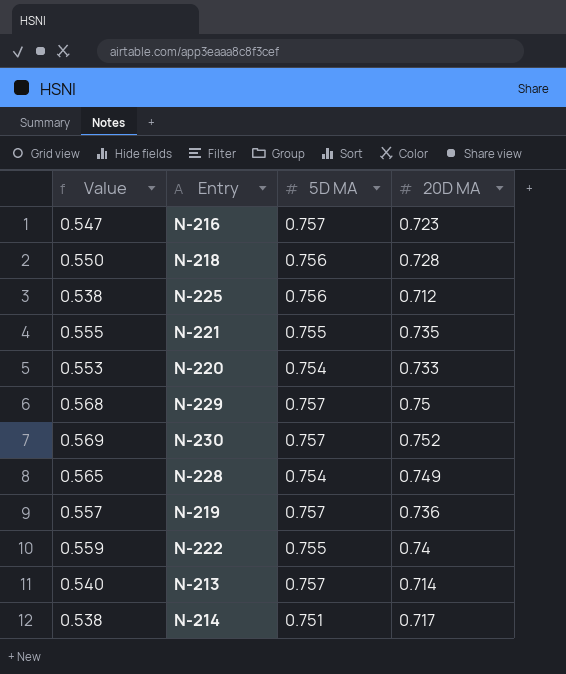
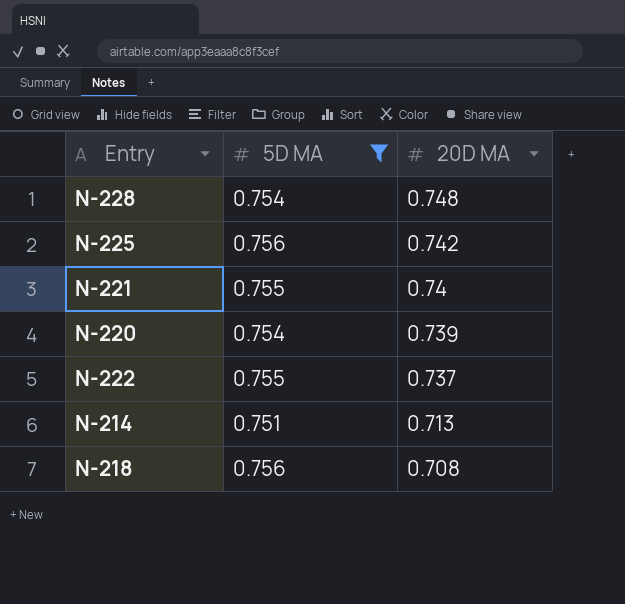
filter: none -> 5D MA != 0.757
row order: none -> 20D MA descending
column Value | formula: [5D MA] * [20D MA] -> none
N-228 | 20D MA: 0.749 -> 0.748
N-225 | 20D MA: 0.712 -> 0.742
N-221 | 20D MA: 0.735 -> 0.74
N-220 | 20D MA: 0.733 -> 0.739
N-222 | 20D MA: 0.74 -> 0.737
N-214 | 20D MA: 0.717 -> 0.713
N-218 | 20D MA: 0.728 -> 0.708

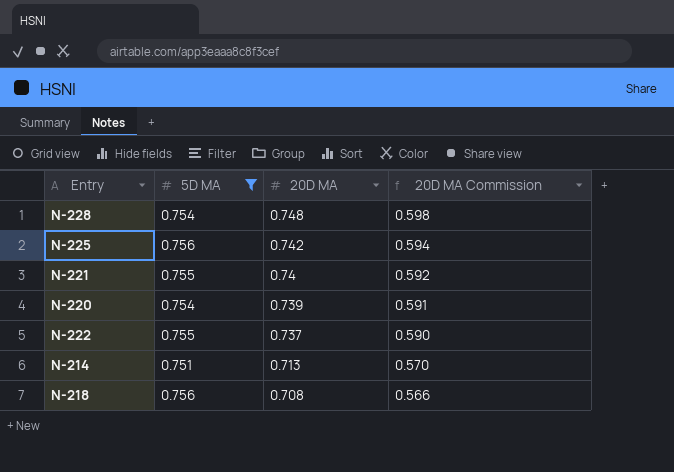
column 20D MA Commission | formula: none -> [20D MA] * 0.8

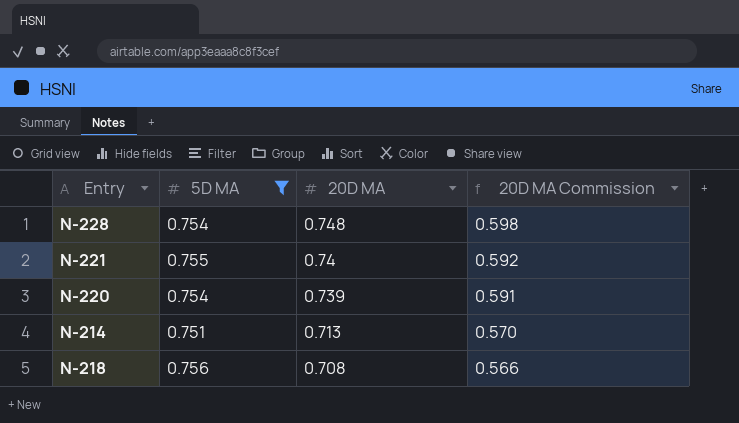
row N-225: 0.756 | 0.742 | 0.594 -> none
row N-222: 0.755 | 0.737 | 0.590 -> none

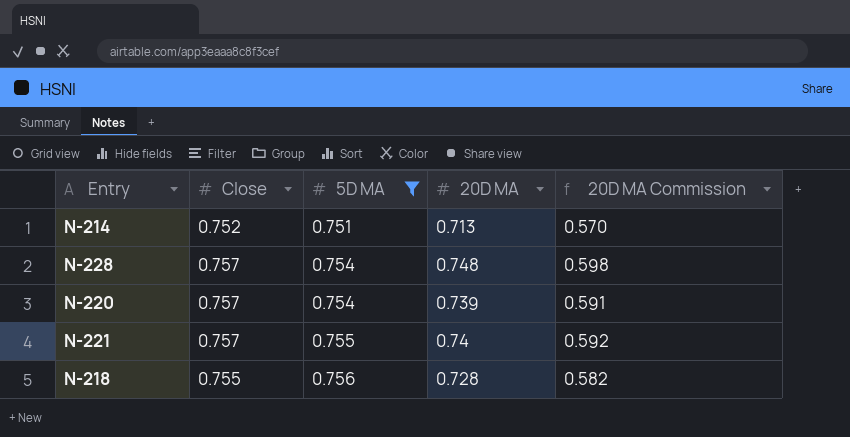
row order: 20D MA descending -> 5D MA ascending
column Close | position: none -> 2
N-218 | 20D MA: 0.708 -> 0.728
N-218 | 20D MA Commission: 0.566 -> 0.582

